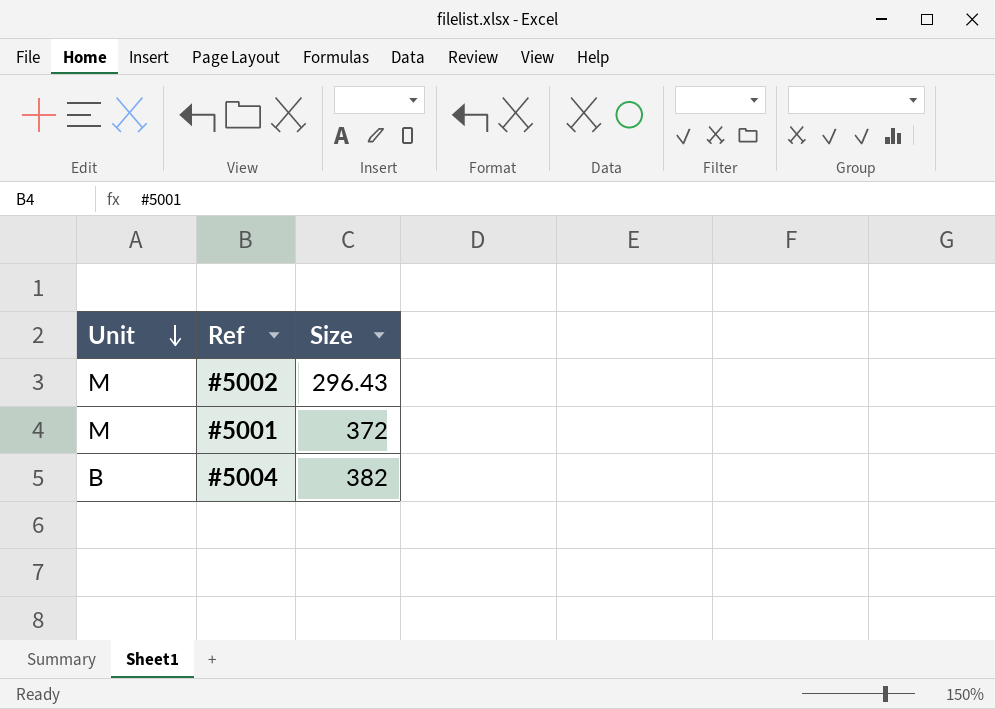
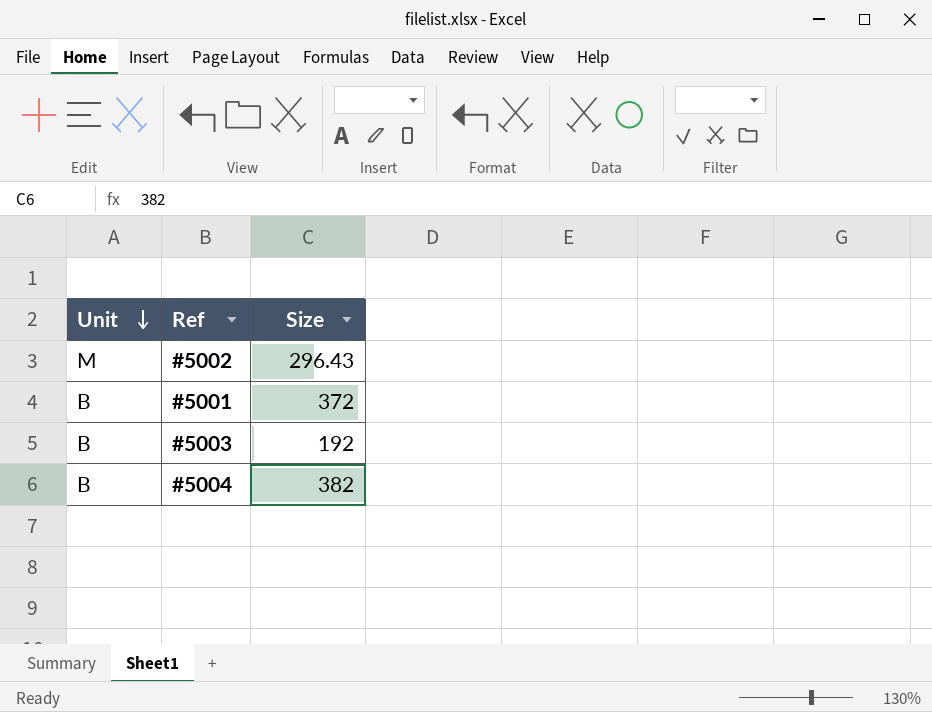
#5001 | Unit: M -> B
row #5003: none -> B | 192

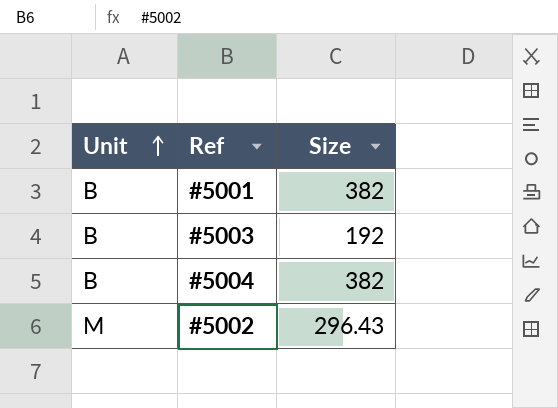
row order: Unit descending -> Unit ascending
#5001 | Size: 372 -> 382

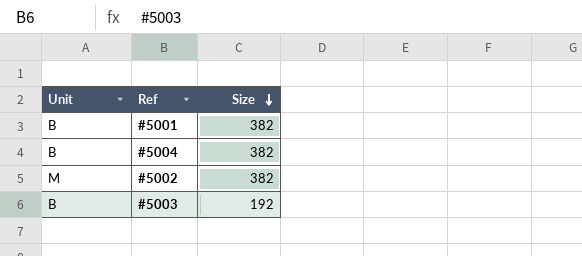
row order: Unit ascending -> Size descending
#5002 | Size: 296.43 -> 382

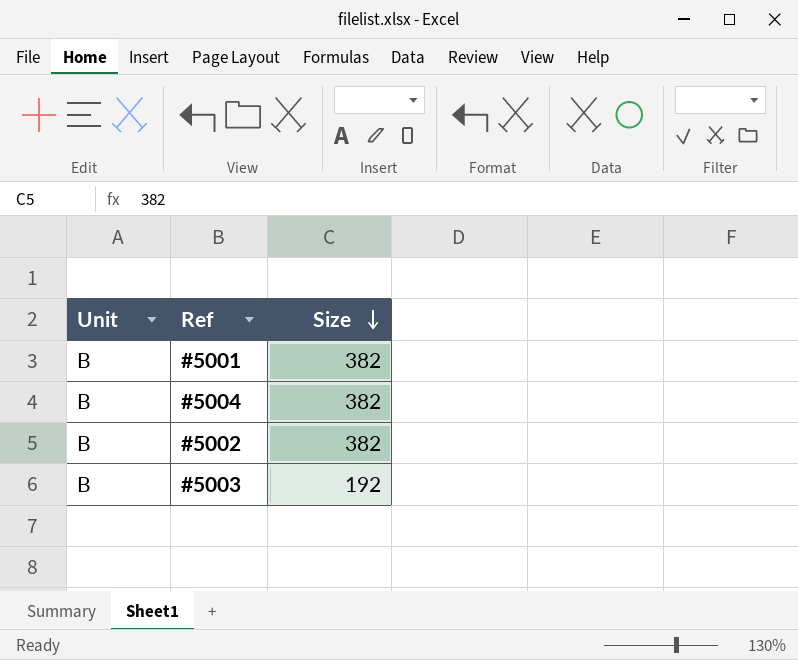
#5002 | Unit: M -> B

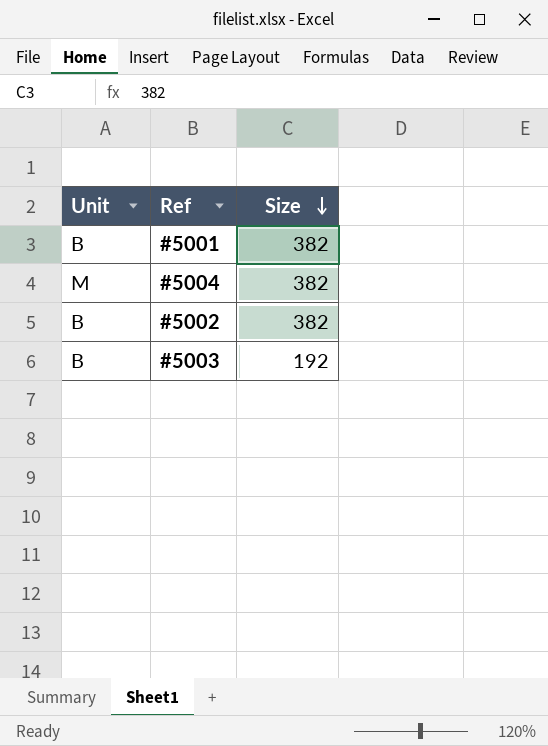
#5004 | Unit: B -> M

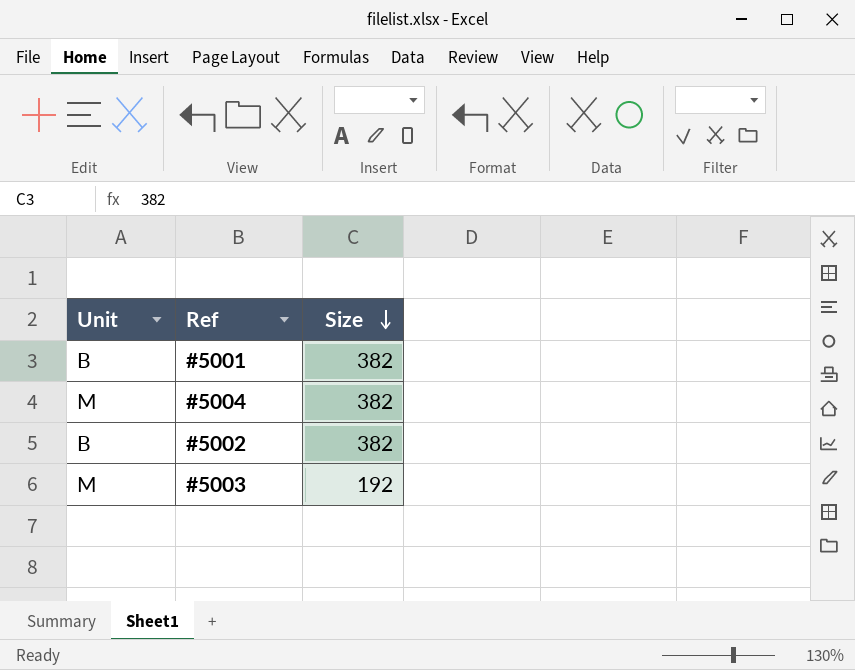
#5003 | Unit: B -> M

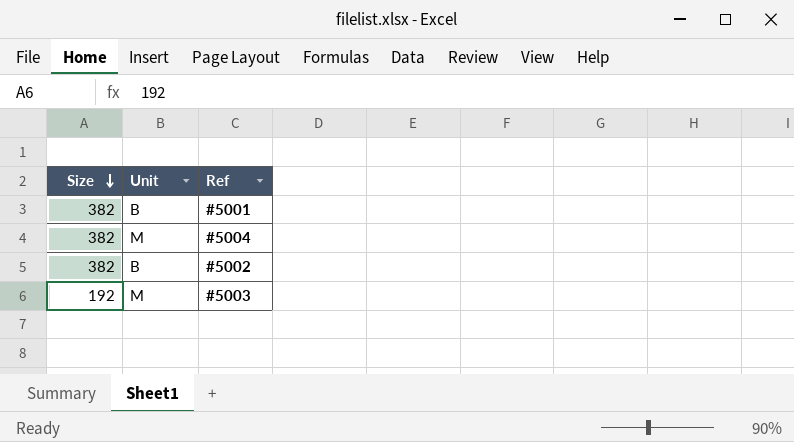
column Size | position: 3 -> 1

